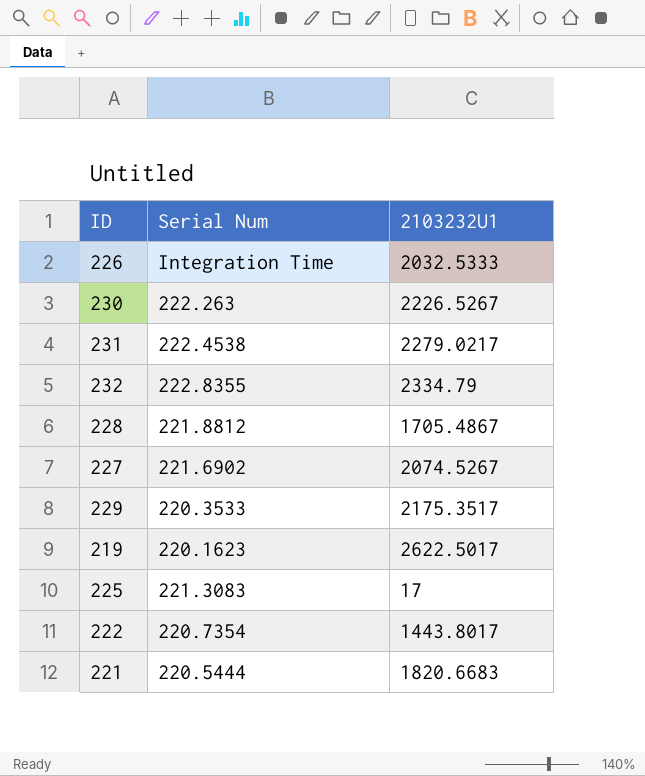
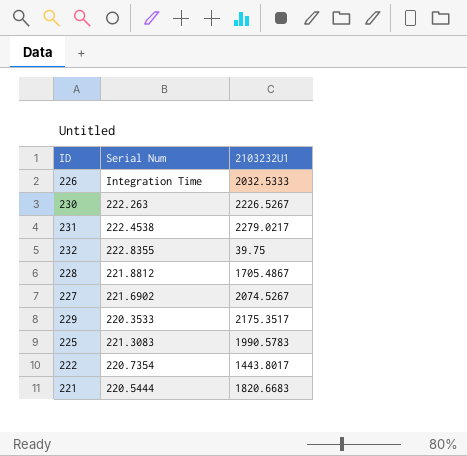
row 219: 220.1623 | 2622.5017 -> none
232 | 2103232U1: 2334.79 -> 39.75
225 | 2103232U1: 17 -> 1990.5783

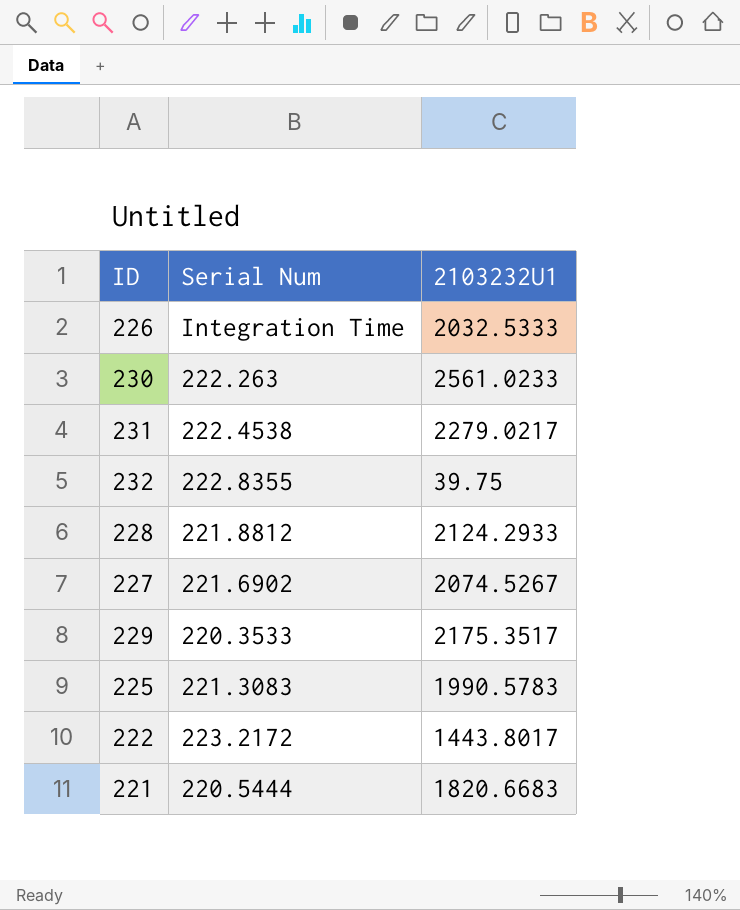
230 | 2103232U1: 2226.5267 -> 2561.0233
228 | 2103232U1: 1705.4867 -> 2124.2933
222 | Serial Num: 220.7354 -> 223.2172

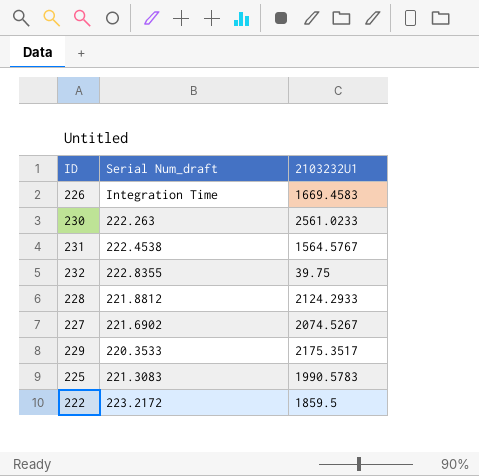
column name: Serial Num -> Serial Num_draft
row 221: 220.5444 | 1820.6683 -> none
226 | 2103232U1: 2032.5333 -> 1669.4583
231 | 2103232U1: 2279.0217 -> 1564.5767
222 | 2103232U1: 1443.8017 -> 1859.5

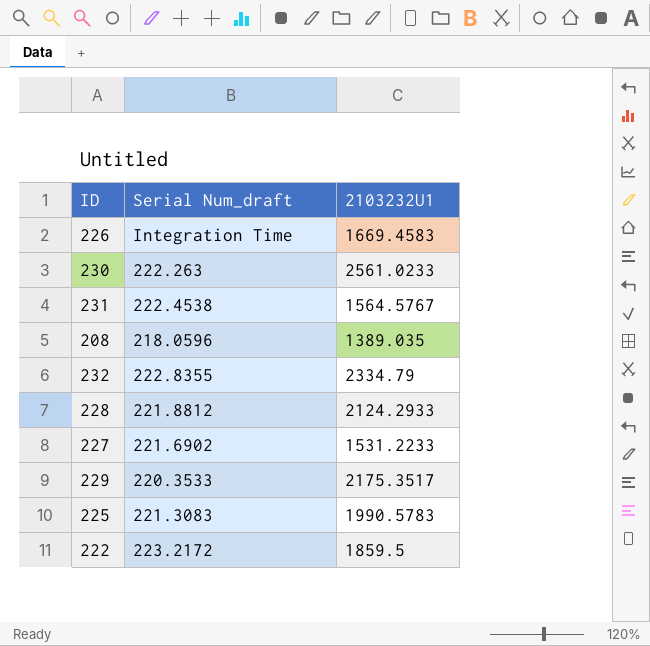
row 208: none -> 218.0596 | 1389.035
232 | 2103232U1: 39.75 -> 2334.79
227 | 2103232U1: 2074.5267 -> 1531.2233

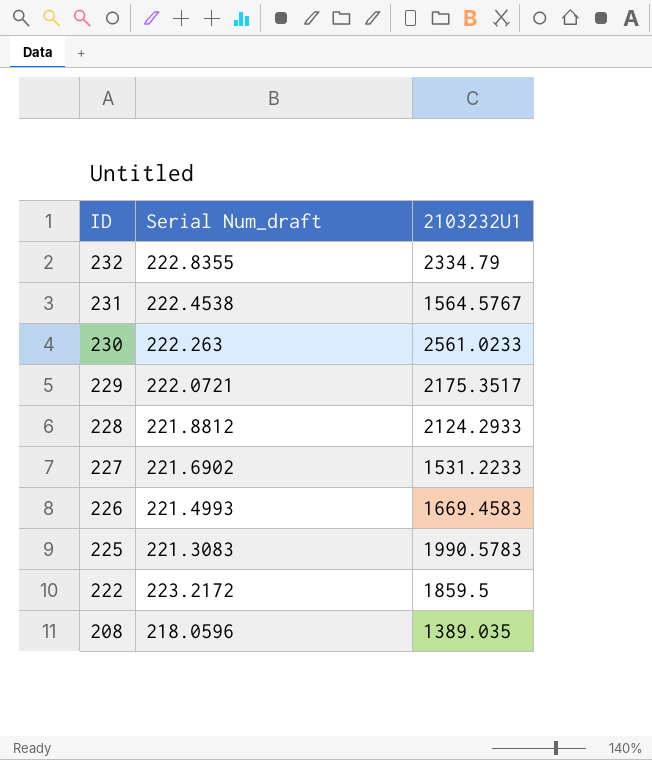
row order: none -> ID descending
229 | Serial Num_draft: 220.3533 -> 222.0721
226 | Serial Num_draft: Integration Time -> 221.4993

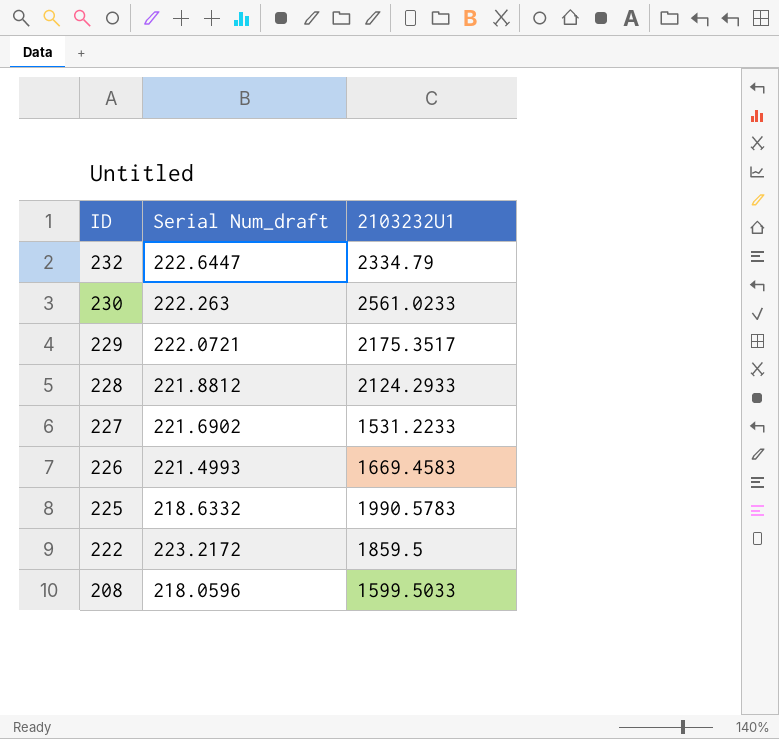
row 231: 222.4538 | 1564.5767 -> none
232 | Serial Num_draft: 222.8355 -> 222.6447
225 | Serial Num_draft: 221.3083 -> 218.6332
208 | 2103232U1: 1389.035 -> 1599.5033

